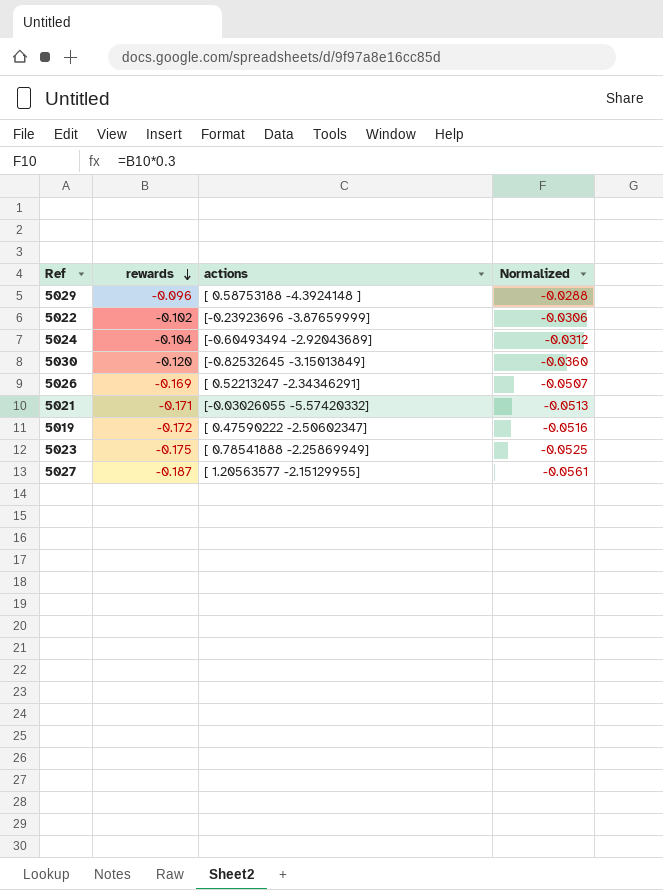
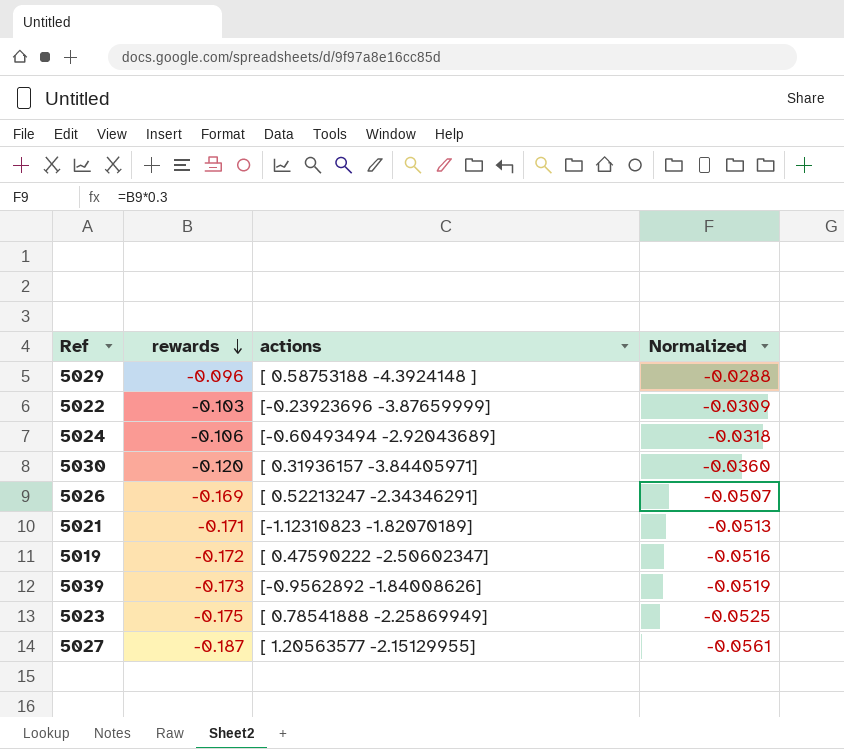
5022 | rewards: -0.102 -> -0.103
5022 | Normalized: -0.0306 -> -0.0309
5024 | rewards: -0.104 -> -0.106
5024 | Normalized: -0.0312 -> -0.0318
5030 | actions: [-0.82532645 -3.15013849] -> [ 0.31936157 -3.84405971]
5021 | actions: [-0.03026055 -5.57420332] -> [-1.12310823 -1.82070189]
row 5039: none -> -0.173 | [-0.9562892 -1.84008626] | -0.0519

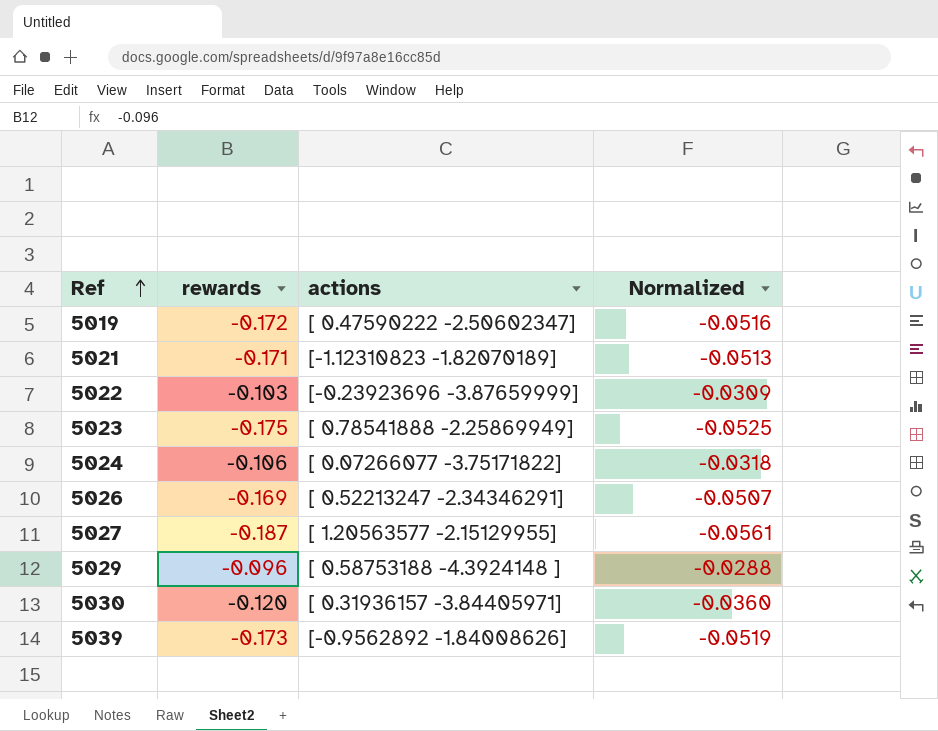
row order: rewards descending -> Ref ascending
5024 | actions: [-0.60493494 -2.92043689] -> [ 0.07266077 -3.75171822]

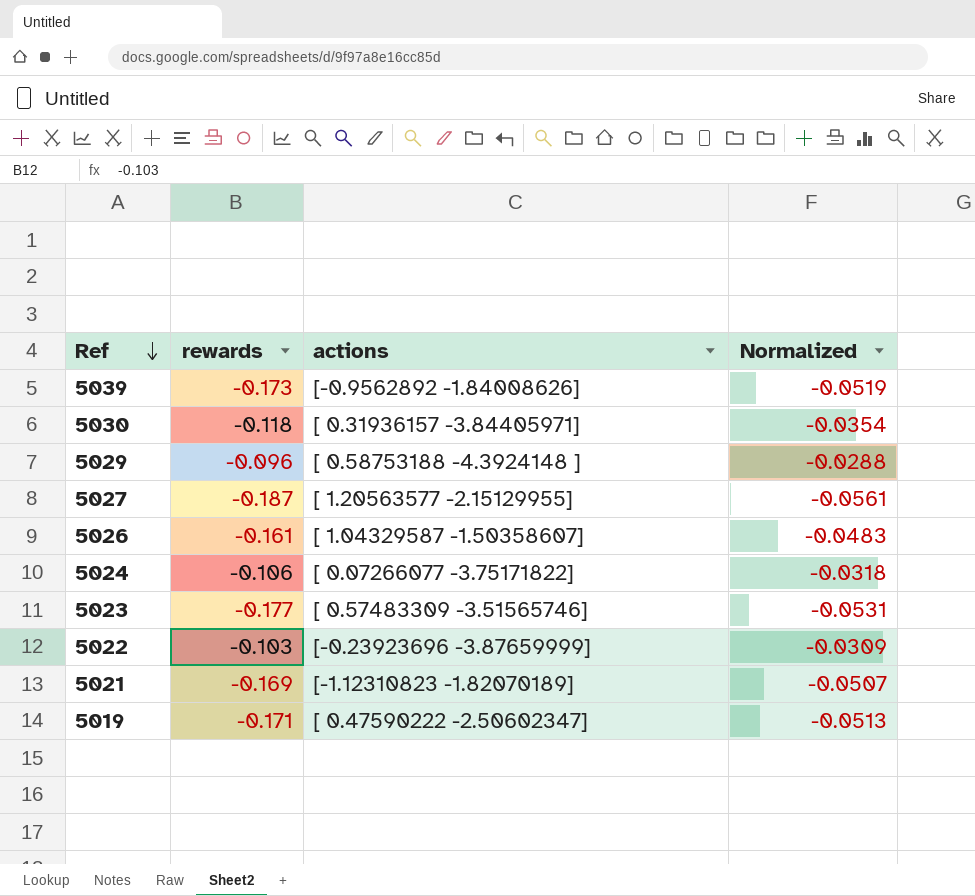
row order: Ref ascending -> Ref descending
5030 | rewards: -0.120 -> -0.118
5030 | Normalized: -0.0360 -> -0.0354
5026 | rewards: -0.169 -> -0.161
5026 | actions: [ 0.52213247 -2.34346291] -> [ 1.04329587 -1.50358607]
5026 | Normalized: -0.0507 -> -0.0483
5023 | rewards: -0.175 -> -0.177
5023 | actions: [ 0.78541888 -2.25869949] -> [ 0.57483309 -3.51565746]
5023 | Normalized: -0.0525 -> -0.0531
5021 | rewards: -0.171 -> -0.169
5021 | Normalized: -0.0513 -> -0.0507
5019 | rewards: -0.172 -> -0.171
5019 | Normalized: -0.0516 -> -0.0513

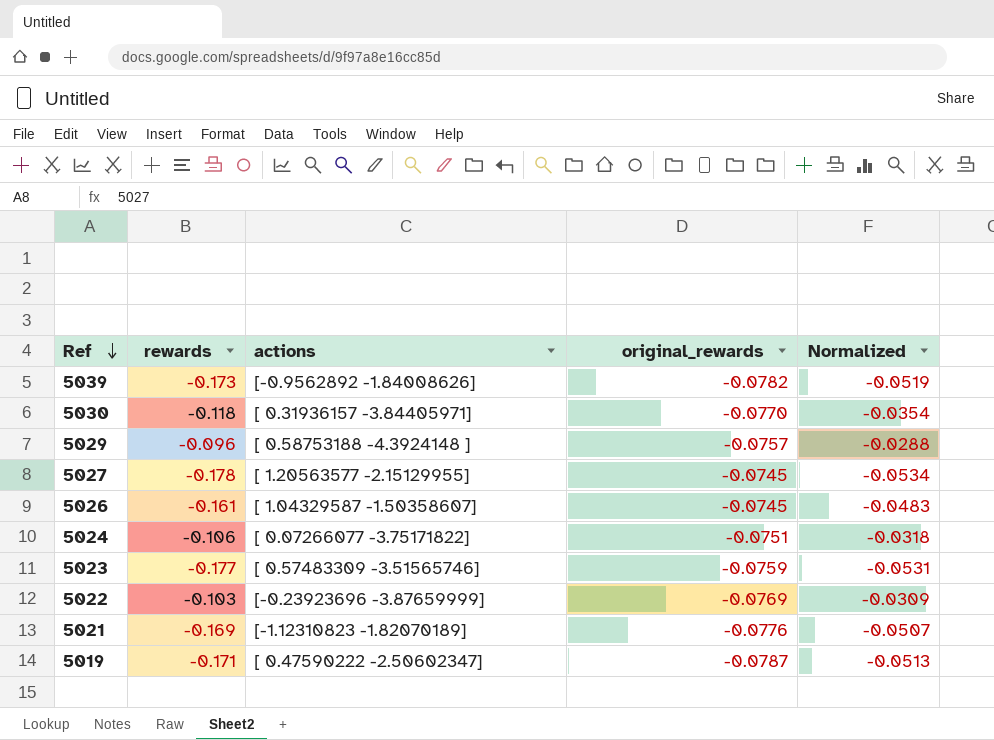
column original_rewards | position: none -> 4
5027 | rewards: -0.187 -> -0.178
5027 | Normalized: -0.0561 -> -0.0534

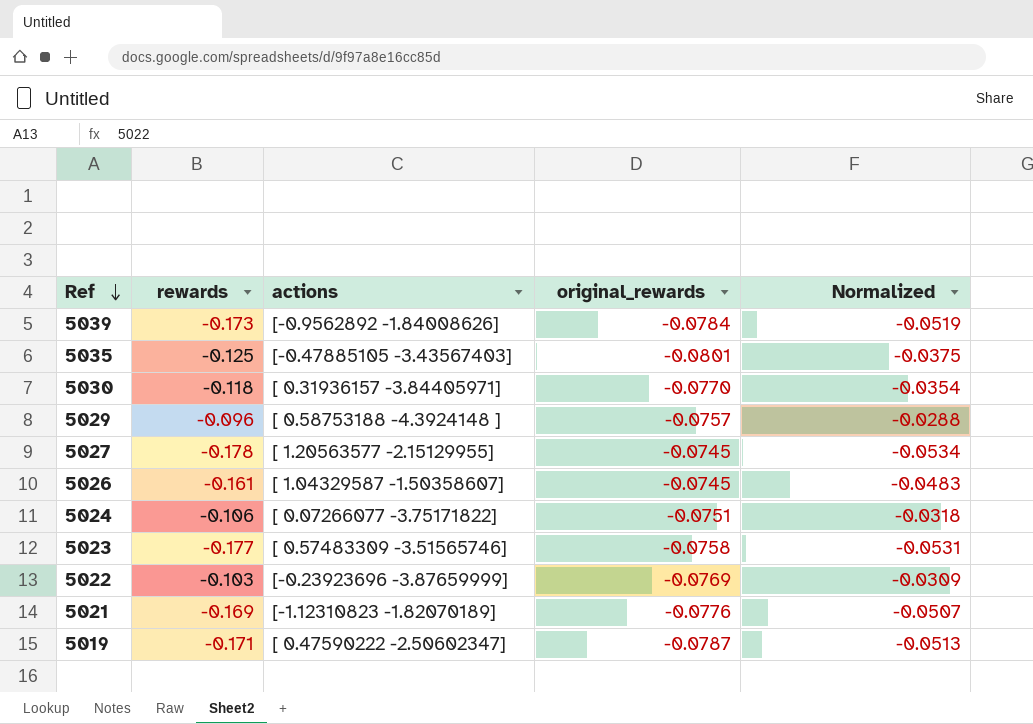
5039 | original_rewards: -0.0782 -> -0.0784
row 5035: none -> -0.125 | [-0.47885105 -3.43567403] | -0.0801 | -0.0375
5023 | original_rewards: -0.0759 -> -0.0758

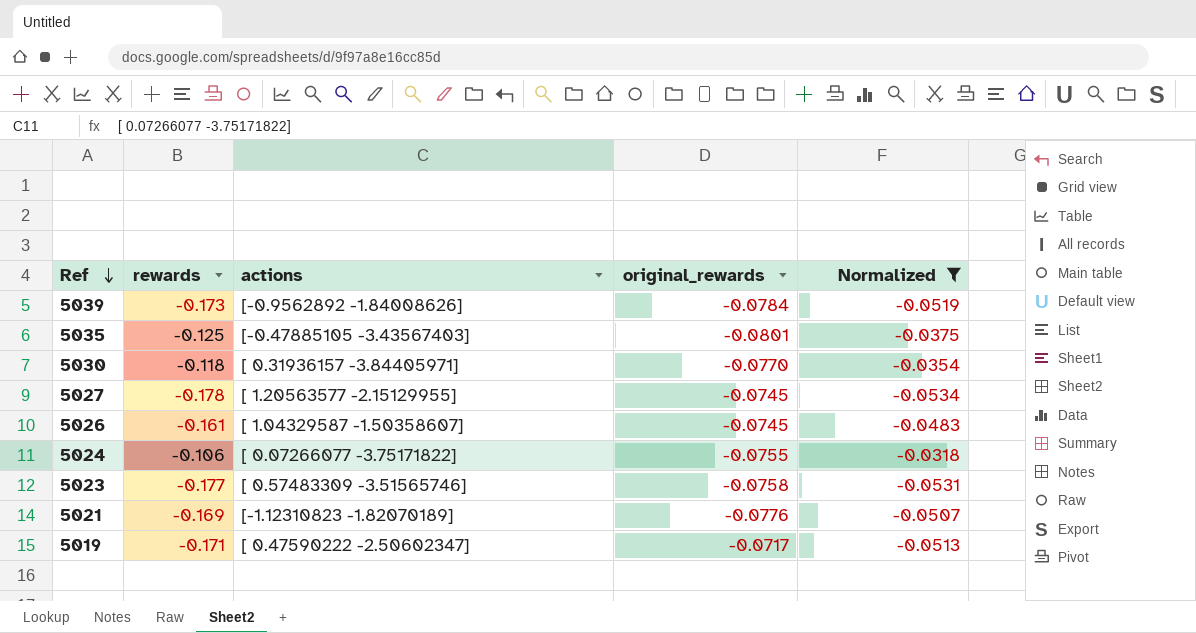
filter: none -> Normalized <= -0.0318
5024 | original_rewards: -0.0751 -> -0.0755
5019 | original_rewards: -0.0787 -> -0.0717

